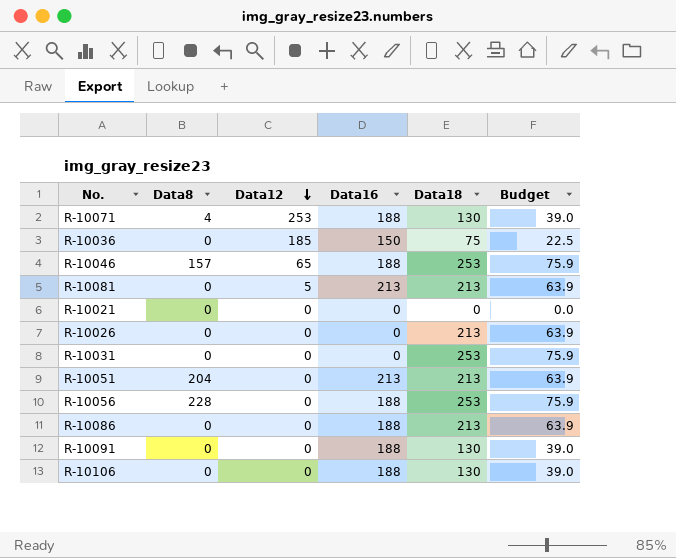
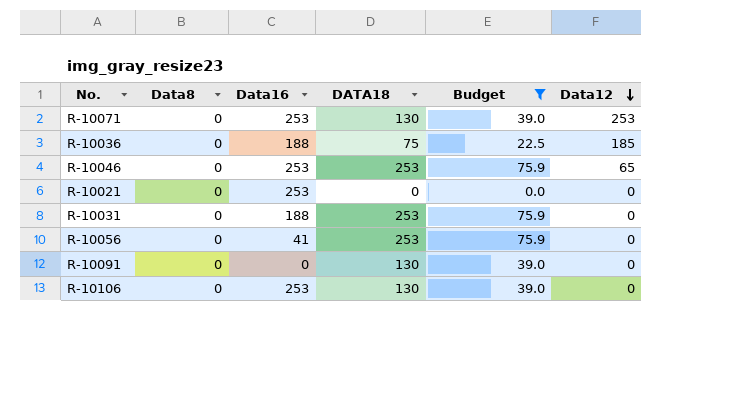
filter: none -> Budget != 63.9
column name: Data18 -> DATA18
column Data12 | position: 3 -> 6
R-10071 | Data8: 4 -> 0
R-10071 | Data16: 188 -> 253
R-10036 | Data16: 150 -> 188
R-10046 | Data8: 157 -> 0
R-10046 | Data16: 188 -> 253
R-10021 | Data16: 0 -> 253
R-10031 | Data16: 0 -> 188
R-10056 | Data8: 228 -> 0
R-10056 | Data16: 188 -> 41
R-10091 | Data16: 188 -> 0
R-10106 | Data16: 188 -> 253

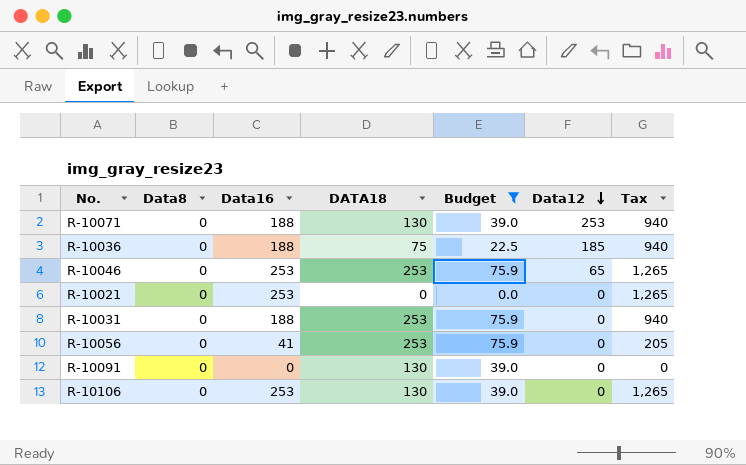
column Tax | formula: none -> [Data16] * 5
R-10071 | Data16: 253 -> 188

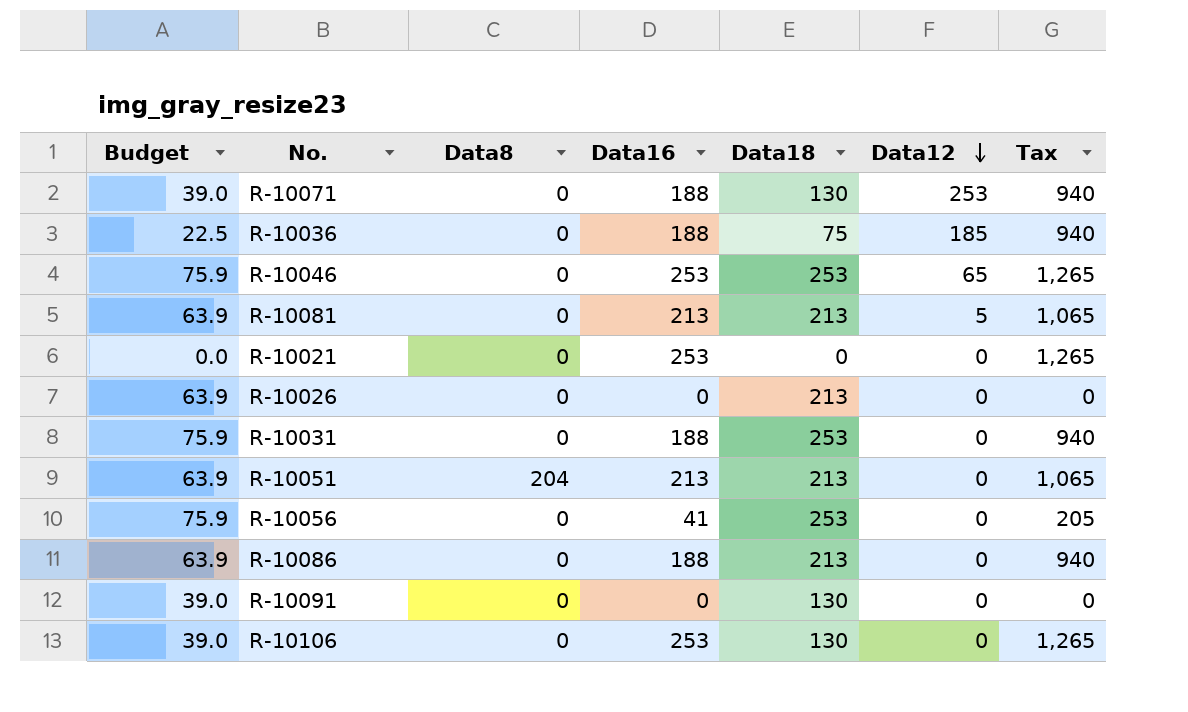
filter: Budget != 63.9 -> none
column Budget | position: 5 -> 1
column name: DATA18 -> Data18

